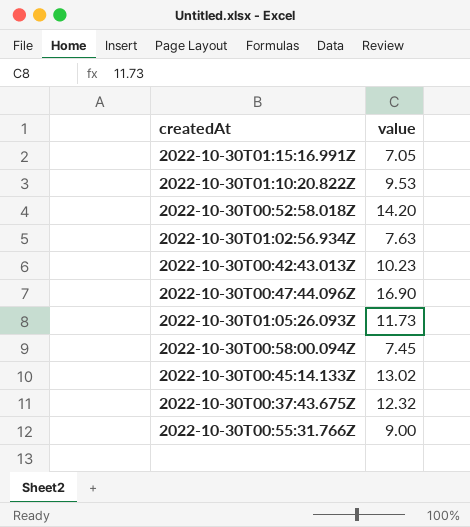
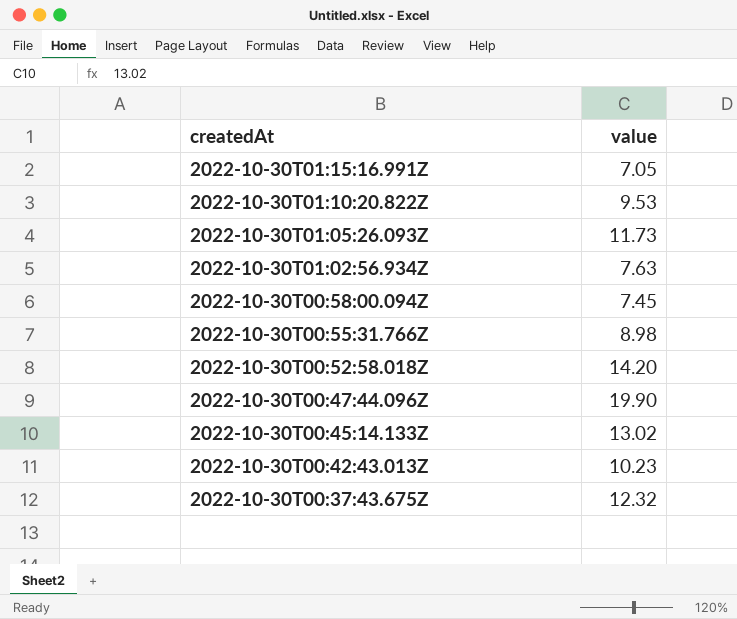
row order: none -> createdAt descending
2022-10-30T00:55:31.766Z | value: 9.00 -> 8.98
2022-10-30T00:47:44.096Z | value: 16.90 -> 19.90

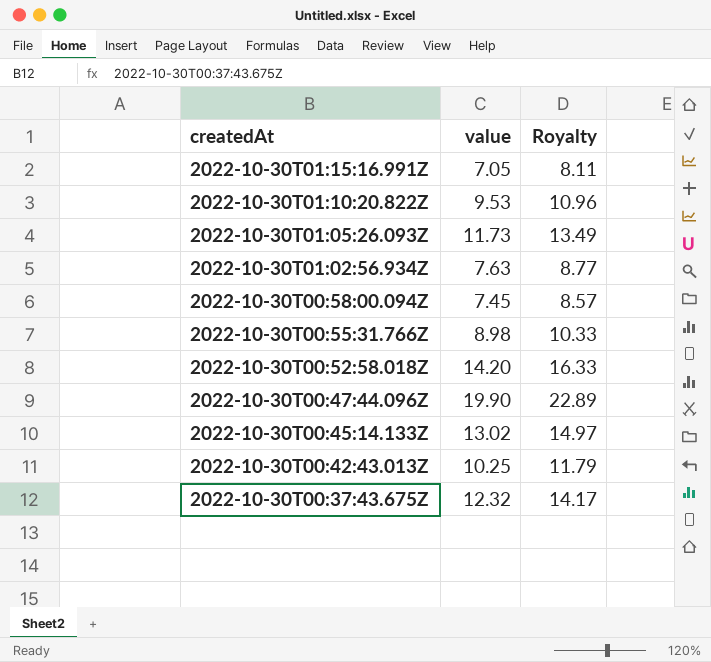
column Royalty | formula: none -> [value] * 1.15
2022-10-30T00:42:43.013Z | value: 10.23 -> 10.25

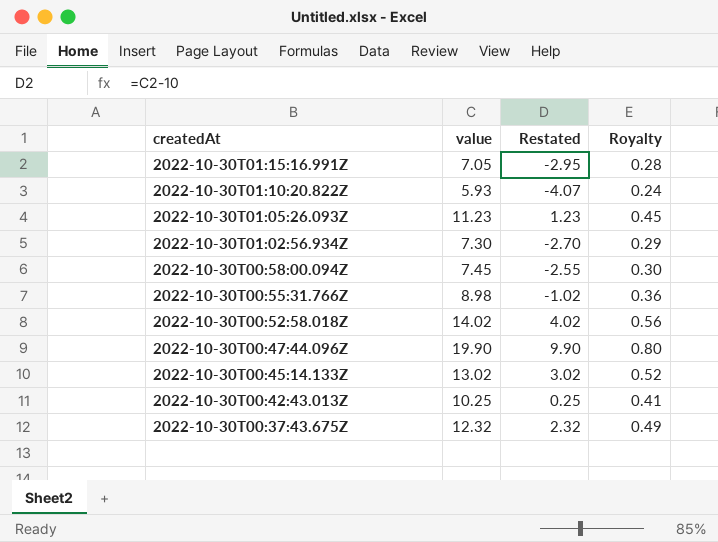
column Restated | formula: none -> [value] - 10
column Royalty | formula: [value] * 1.15 -> [value] * 0.04
2022-10-30T01:10:20.822Z | value: 9.53 -> 5.93
2022-10-30T01:05:26.093Z | value: 11.73 -> 11.23
2022-10-30T01:02:56.934Z | value: 7.63 -> 7.30
2022-10-30T00:52:58.018Z | value: 14.20 -> 14.02

